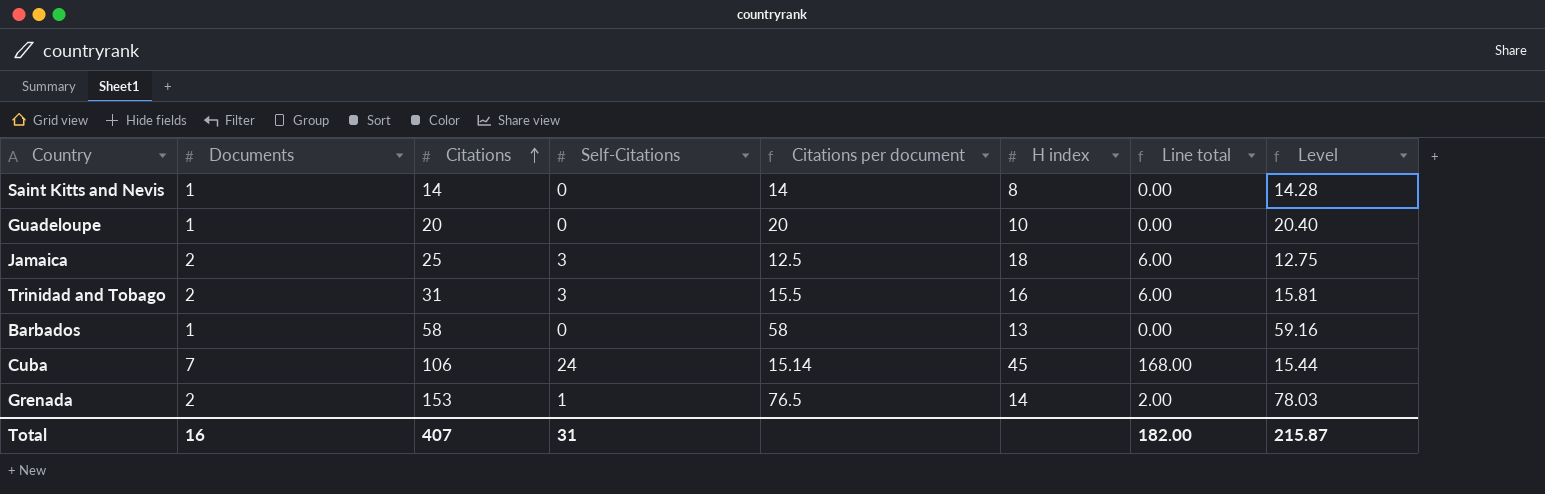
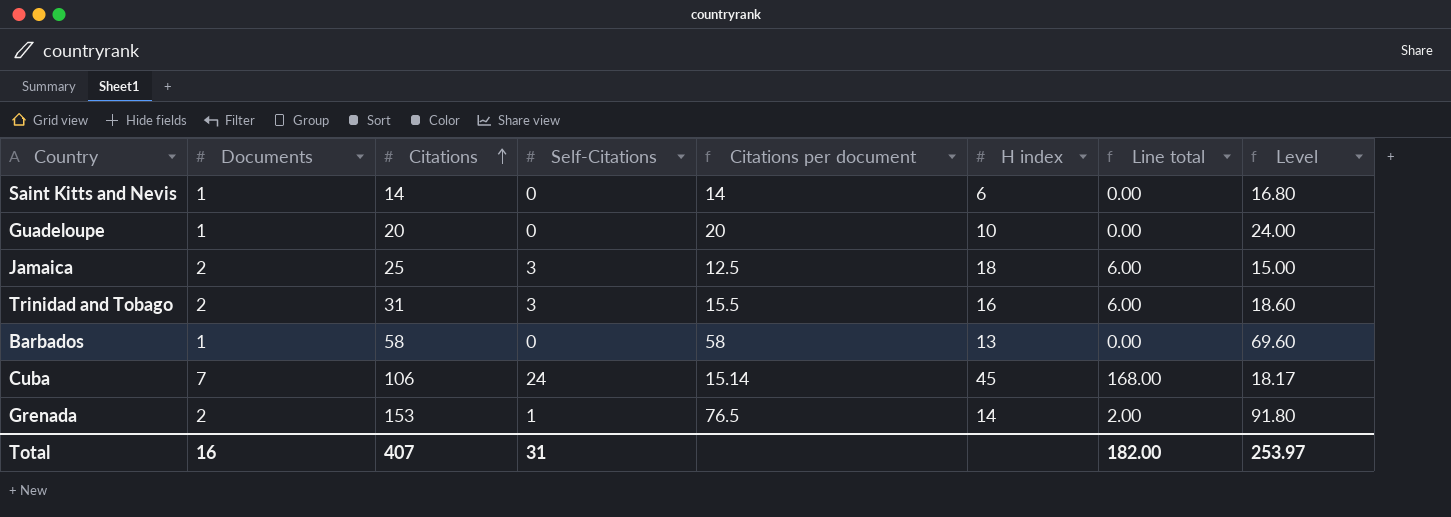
column Level | formula: [Citations per document] * 1.02 -> [Citations per document] * 1.2
Saint Kitts and Nevis | H index: 8 -> 6
Total | Level: 215.87 -> 253.97

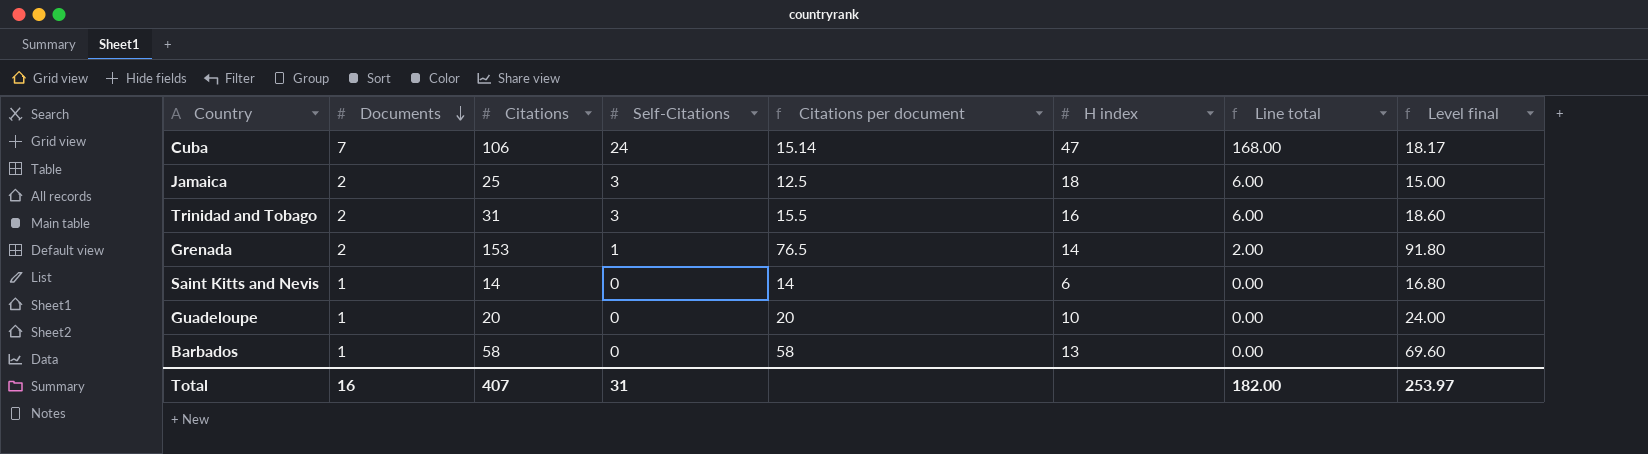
row order: Citations ascending -> Documents descending
column name: Level -> Level final
Cuba | H index: 45 -> 47

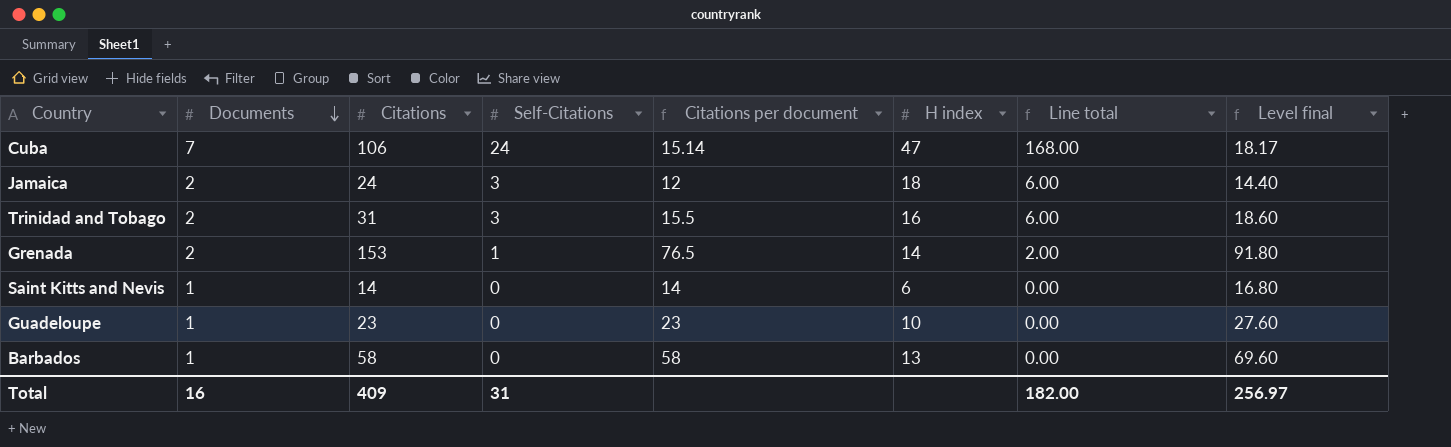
Jamaica | Citations: 25 -> 24
Jamaica | Citations per document: 12.5 -> 12
Jamaica | Level final: 15.00 -> 14.40
Guadeloupe | Citations: 20 -> 23
Guadeloupe | Citations per document: 20 -> 23
Guadeloupe | Level final: 24.00 -> 27.60
Total | Citations: 407 -> 409
Total | Level final: 253.97 -> 256.97

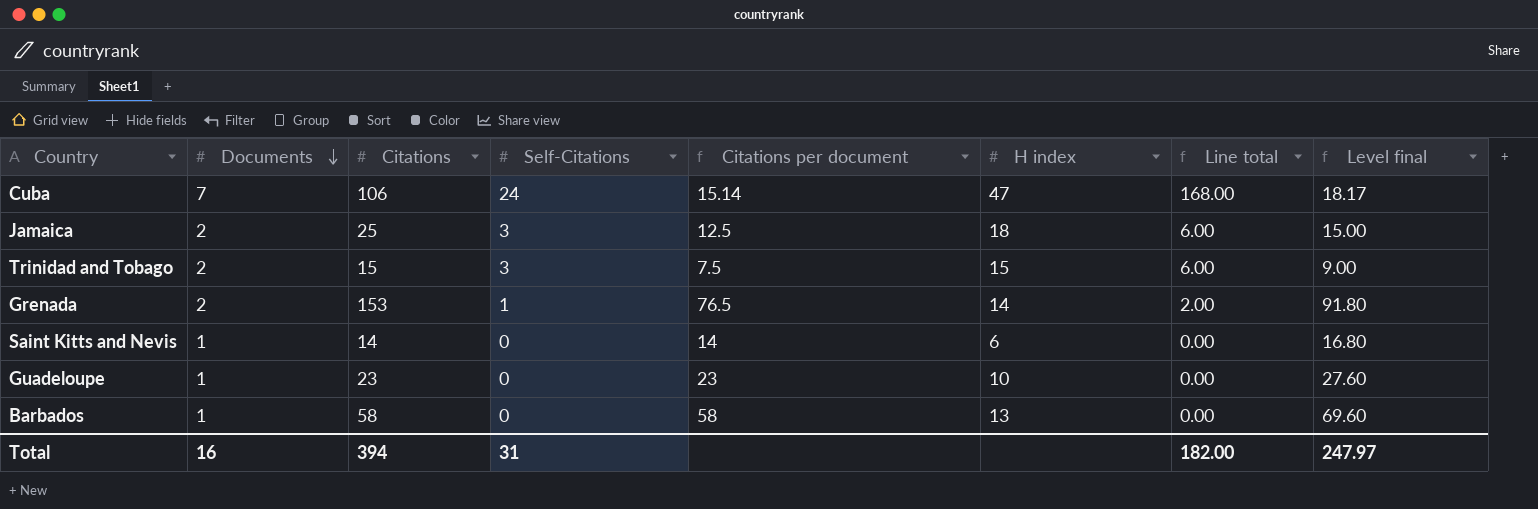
Jamaica | Citations: 24 -> 25
Jamaica | Citations per document: 12 -> 12.5
Jamaica | Level final: 14.40 -> 15.00
Trinidad and Tobago | Citations: 31 -> 15
Trinidad and Tobago | Citations per document: 15.5 -> 7.5
Trinidad and Tobago | H index: 16 -> 15
Trinidad and Tobago | Level final: 18.60 -> 9.00
Total | Citations: 409 -> 394
Total | Level final: 256.97 -> 247.97

